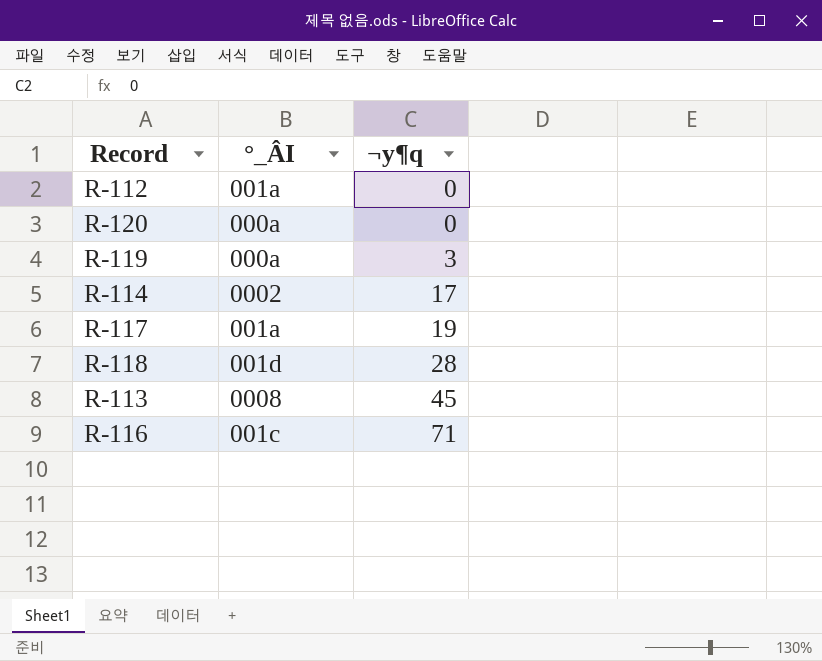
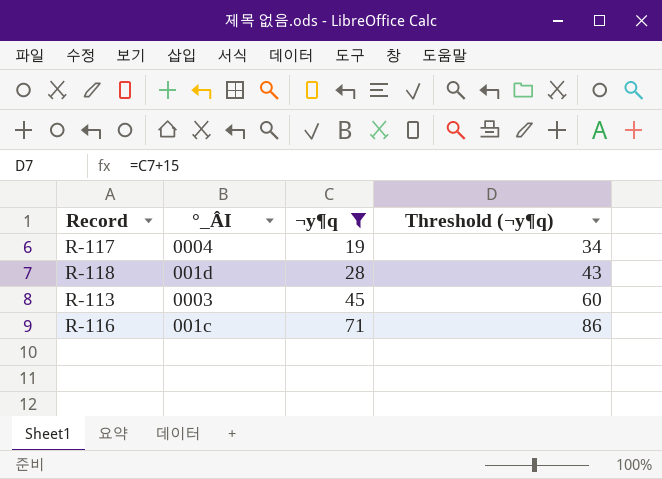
filter: none -> ¬y¶q >= 19
column Threshold (¬y¶q) | formula: none -> [¬y¶q] + 15
R-117 | °_ÂI: 001a -> 0004
R-113 | °_ÂI: 0008 -> 0003

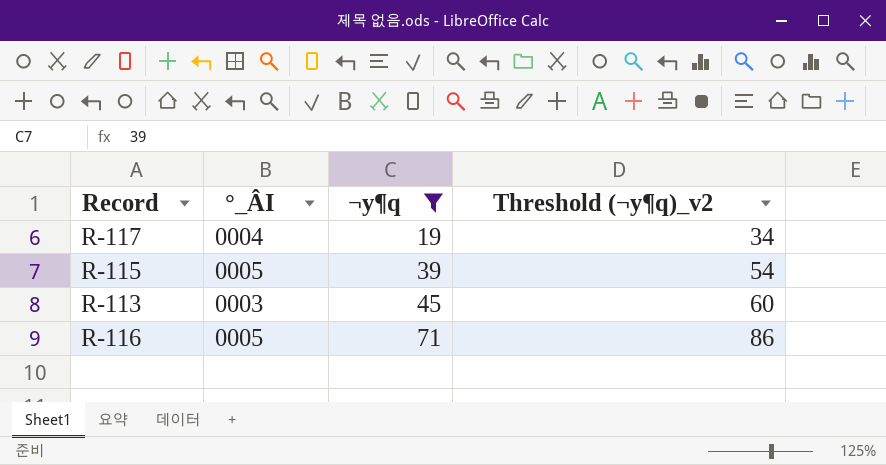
column name: Threshold (¬y¶q) -> Threshold (¬y¶q)_v2
row R-118: 001d | 28 | 43 -> none
row R-115: none -> 0005 | 39 | 54
R-116 | °_ÂI: 001c -> 0005

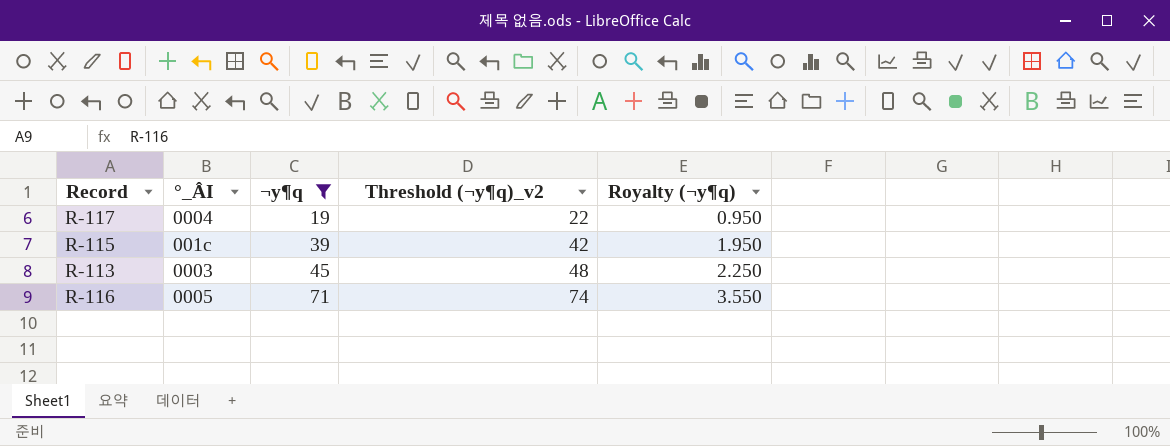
column Threshold (¬y¶q)_v2 | formula: [¬y¶q] + 15 -> [¬y¶q] + 3
column Royalty (¬y¶q) | formula: none -> [¬y¶q] * 0.05
R-115 | °_ÂI: 0005 -> 001c

